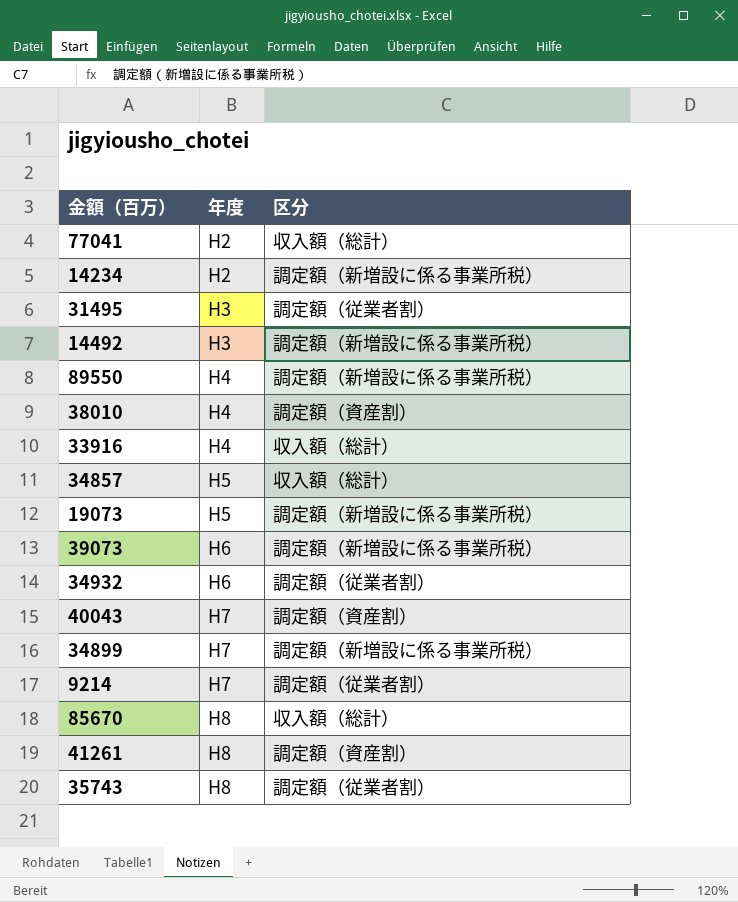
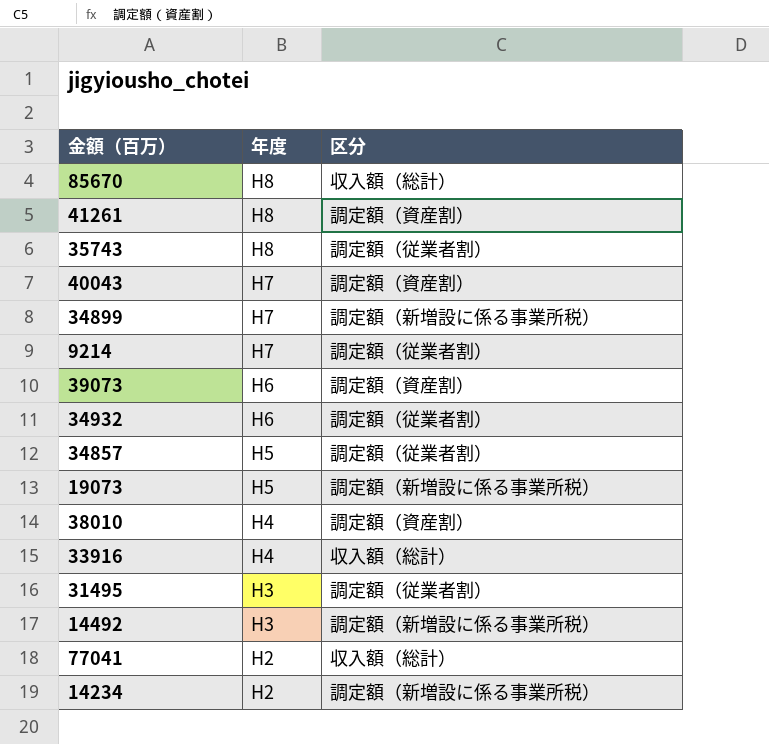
row order: 年度 ascending -> 年度 descending
row 89550: H4 | 調定額（新増設に係る事業所税） -> none
39073 | 区分: 調定額（新増設に係る事業所税） -> 調定額（資産割）
34857 | 区分: 収入額（総計） -> 調定額（従業者割）

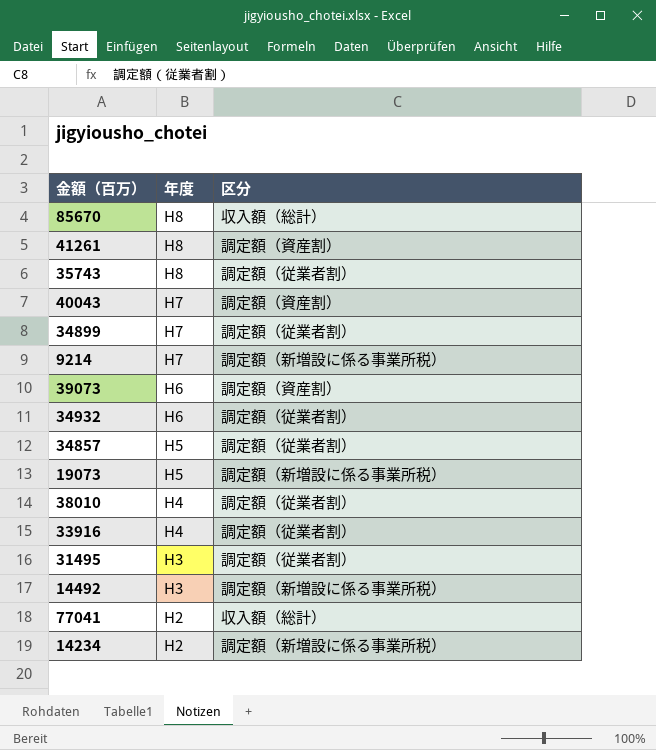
34899 | 区分: 調定額（新増設に係る事業所税） -> 調定額（従業者割）
9214 | 区分: 調定額（従業者割） -> 調定額（新増設に係る事業所税）
38010 | 区分: 調定額（資産割） -> 調定額（従業者割）
33916 | 区分: 収入額（総計） -> 調定額（従業者割）

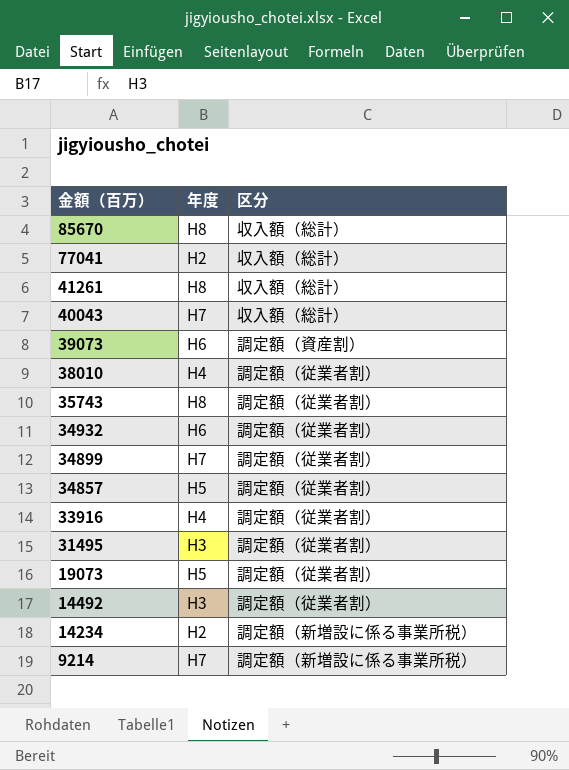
row order: 年度 descending -> 金額（百万） descending
41261 | 区分: 調定額（資産割） -> 収入額（総計）
40043 | 区分: 調定額（資産割） -> 収入額（総計）
19073 | 区分: 調定額（新増設に係る事業所税） -> 調定額（従業者割）
14492 | 区分: 調定額（新増設に係る事業所税） -> 調定額（従業者割）

